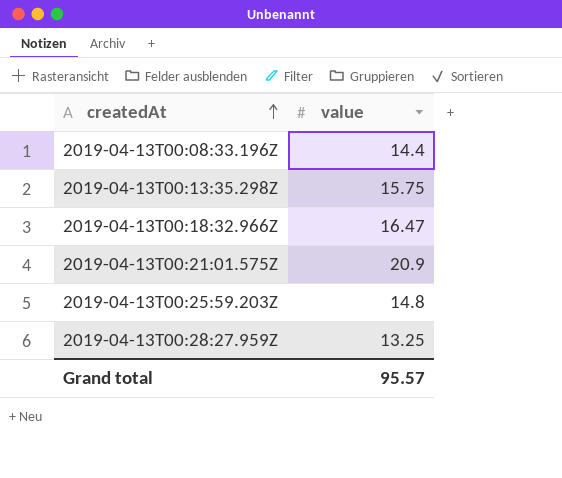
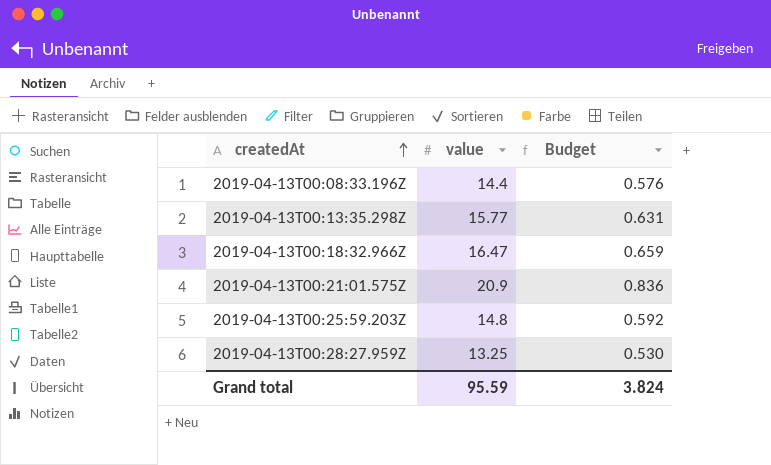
column Budget | formula: none -> [value] * 0.04
2019-04-13T00:13:35.298Z | value: 15.75 -> 15.77
Grand total | value: 95.57 -> 95.59

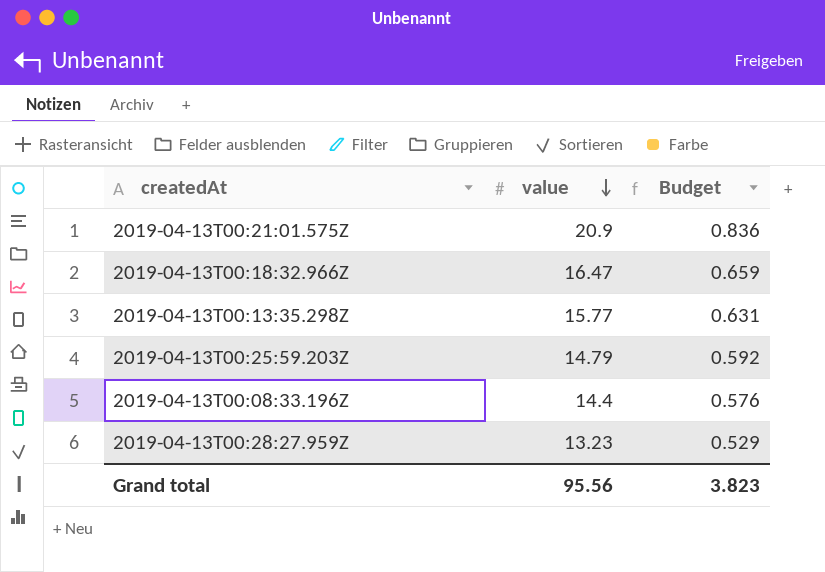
row order: createdAt ascending -> value descending
2019-04-13T00:25:59.203Z | value: 14.8 -> 14.79
2019-04-13T00:28:27.959Z | value: 13.25 -> 13.23
2019-04-13T00:28:27.959Z | Budget: 0.530 -> 0.529
Grand total | value: 95.59 -> 95.56
Grand total | Budget: 3.824 -> 3.823

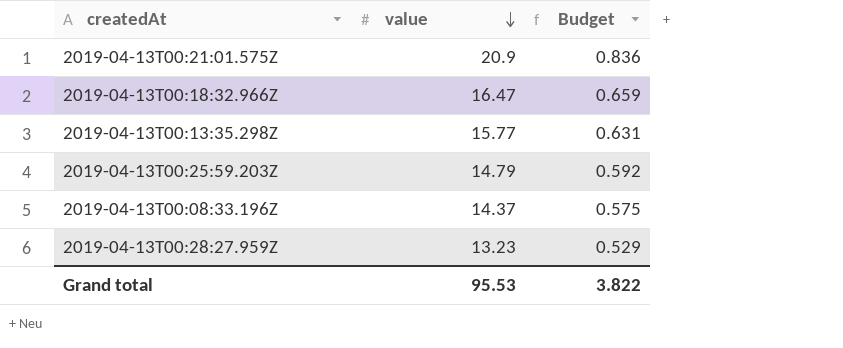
2019-04-13T00:08:33.196Z | value: 14.4 -> 14.37
2019-04-13T00:08:33.196Z | Budget: 0.576 -> 0.575
Grand total | value: 95.56 -> 95.53
Grand total | Budget: 3.823 -> 3.822

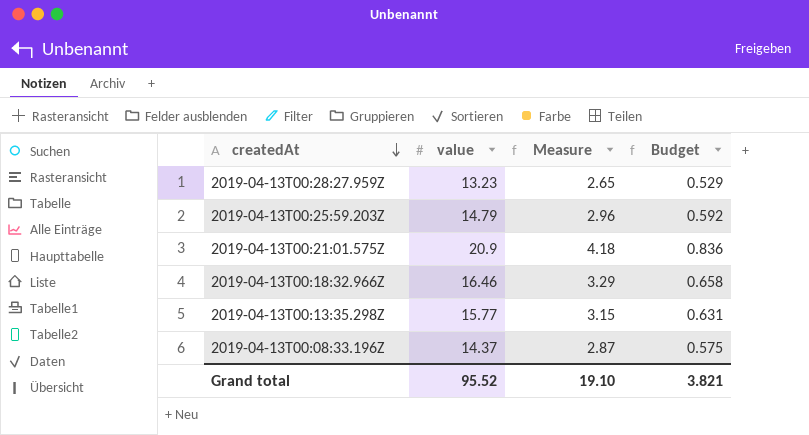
row order: value descending -> createdAt descending
column Measure | formula: none -> [value] * 0.2
2019-04-13T00:18:32.966Z | value: 16.47 -> 16.46
2019-04-13T00:18:32.966Z | Budget: 0.659 -> 0.658
Grand total | value: 95.53 -> 95.52
Grand total | Budget: 3.822 -> 3.821

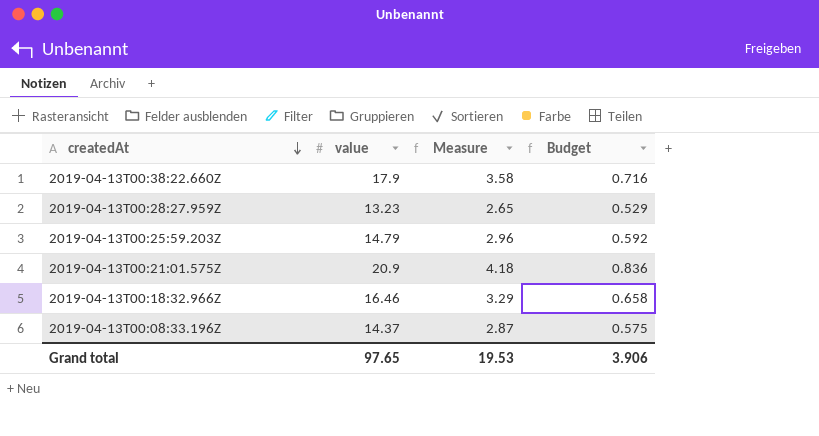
row 2019-04-13T00:13:35.298Z: 15.77 | 3.15 | 0.631 -> none
row 2019-04-13T00:38:22.660Z: none -> 17.9 | 3.58 | 0.716
Grand total | value: 95.52 -> 97.65
Grand total | Measure: 19.10 -> 19.53
Grand total | Budget: 3.821 -> 3.906

